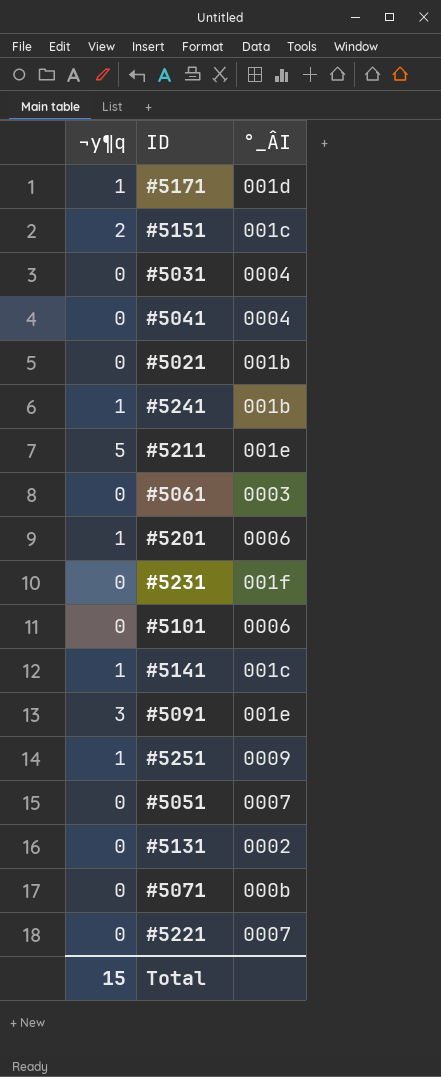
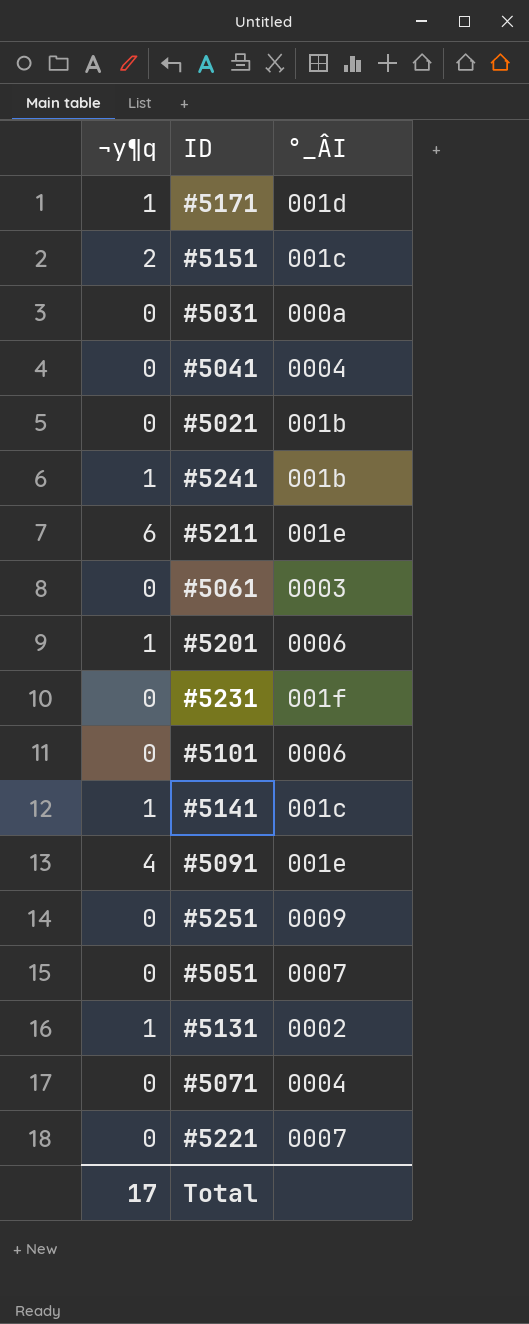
#5031 | °_ÂI: 0004 -> 000a
#5211 | ¬y¶q: 5 -> 6
#5091 | ¬y¶q: 3 -> 4
#5251 | ¬y¶q: 1 -> 0
#5131 | ¬y¶q: 0 -> 1
#5071 | °_ÂI: 000b -> 0004
Total | ¬y¶q: 15 -> 17

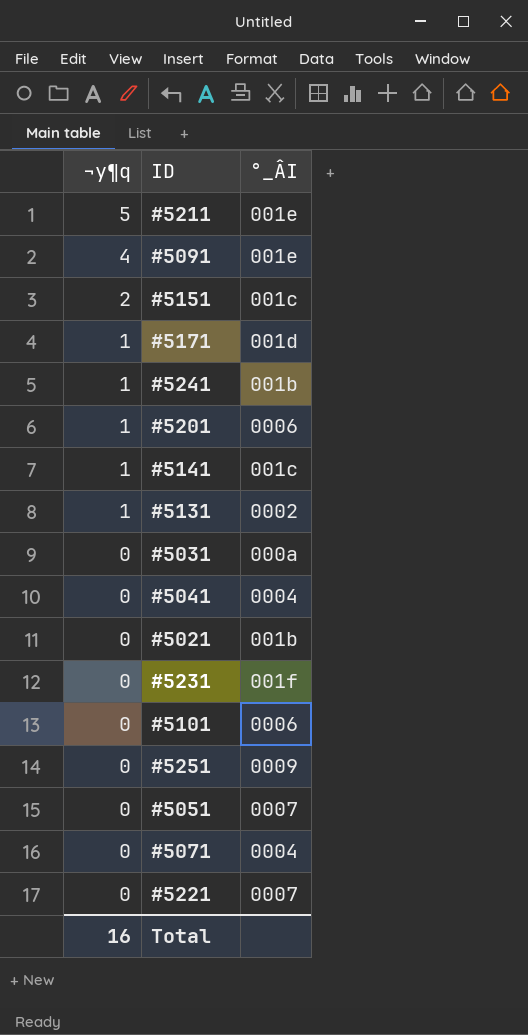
row order: none -> ¬y¶q descending
row #5061: 0 | 0003 -> none
#5211 | ¬y¶q: 6 -> 5
Total | ¬y¶q: 17 -> 16

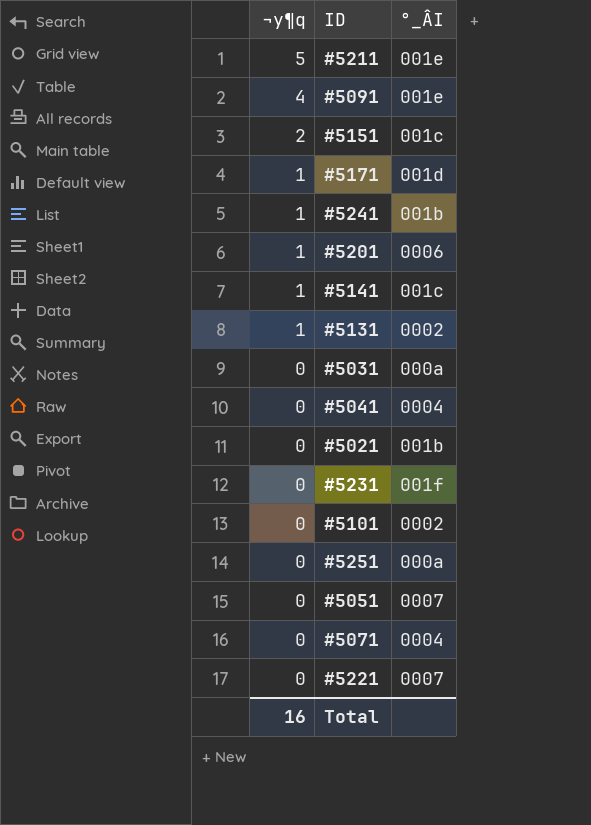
#5101 | °_ÂI: 0006 -> 0002
#5251 | °_ÂI: 0009 -> 000a

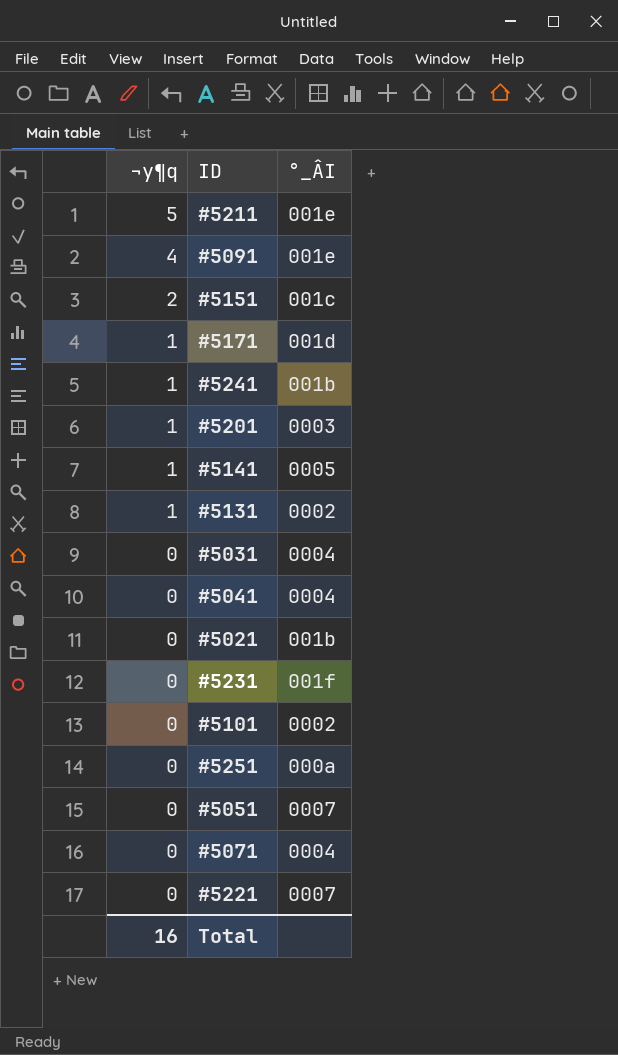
#5201 | °_ÂI: 0006 -> 0003
#5141 | °_ÂI: 001c -> 0005
#5031 | °_ÂI: 000a -> 0004

